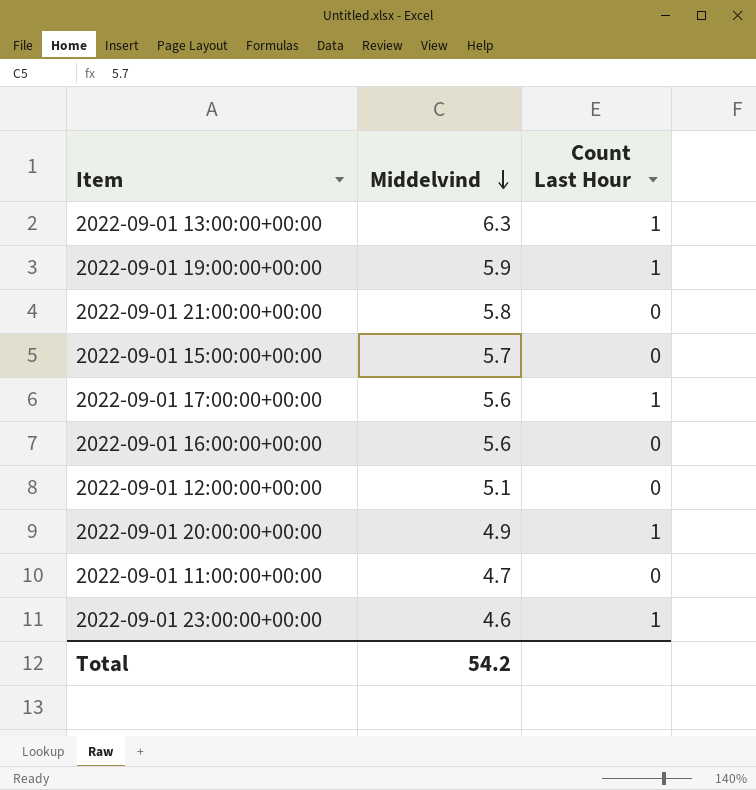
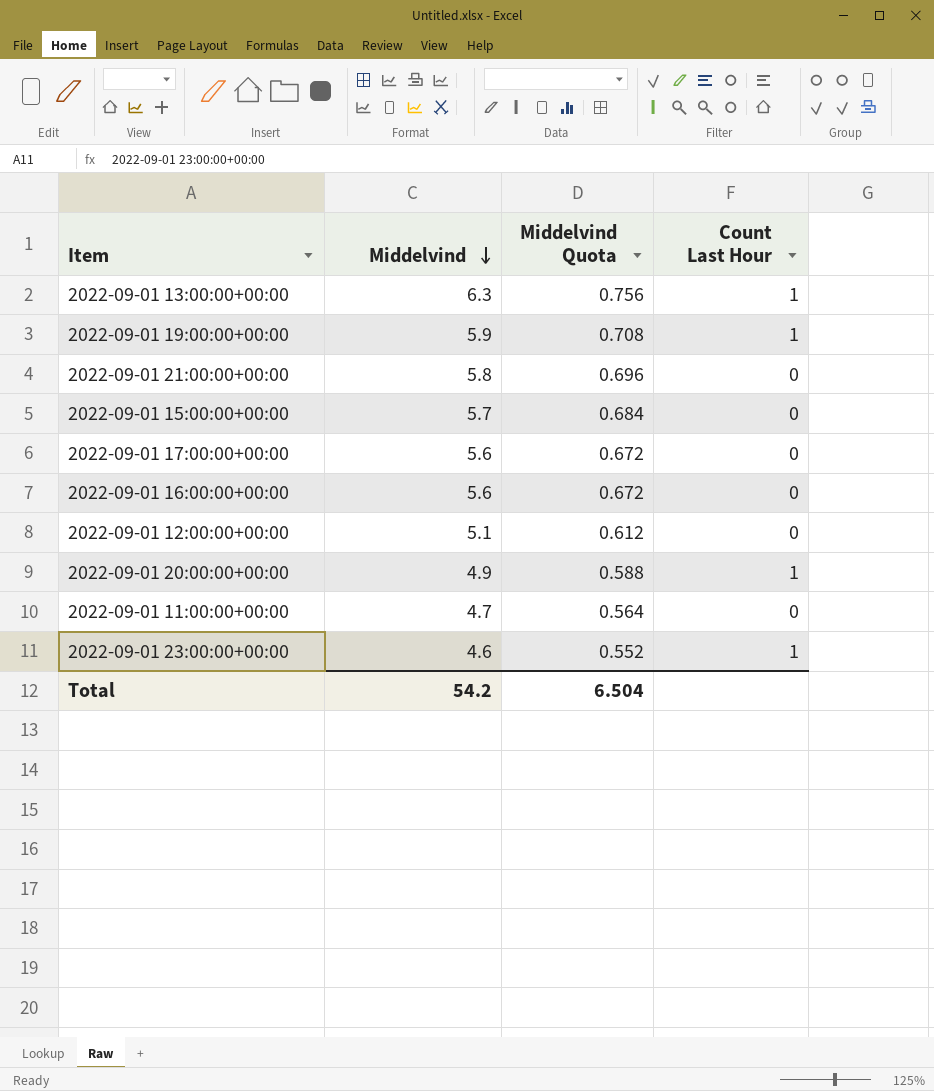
column Middelvind Quota | formula: none -> [Middelvind] * 0.12
2022-09-01 17:00:00+00:00 | Count Last Hour: 1 -> 0

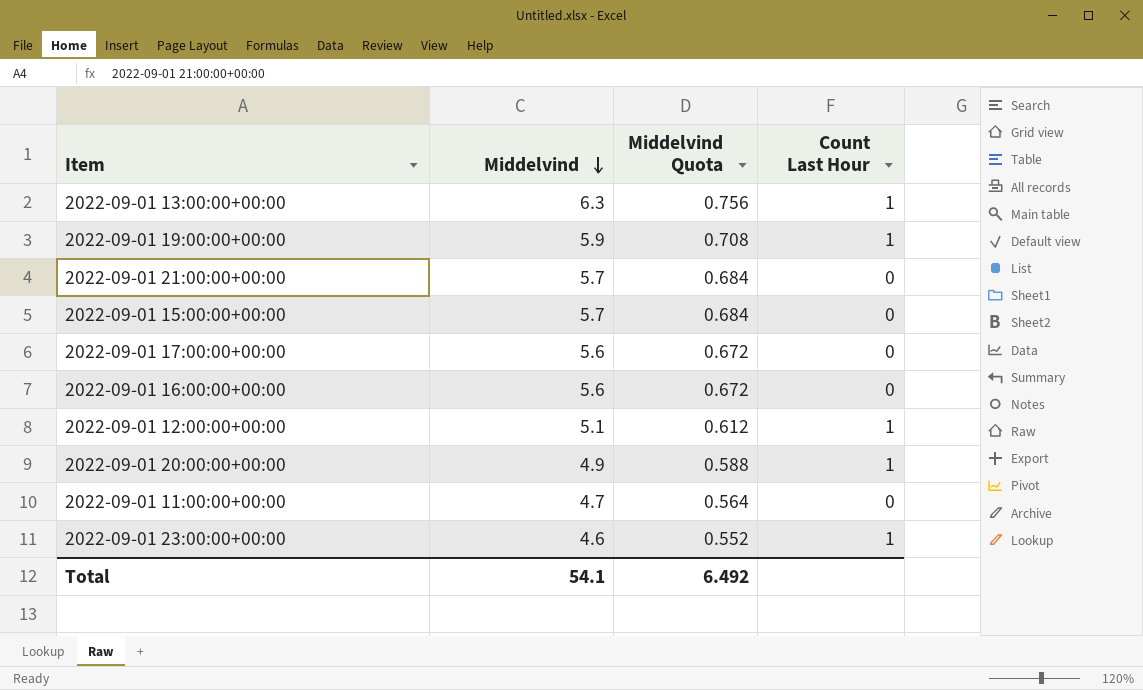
2022-09-01 21:00:00+00:00 | Middelvind: 5.8 -> 5.7
2022-09-01 21:00:00+00:00 | Middelvind Quota: 0.696 -> 0.684
2022-09-01 12:00:00+00:00 | Count Last Hour: 0 -> 1
Total | Middelvind: 54.2 -> 54.1
Total | Middelvind Quota: 6.504 -> 6.492

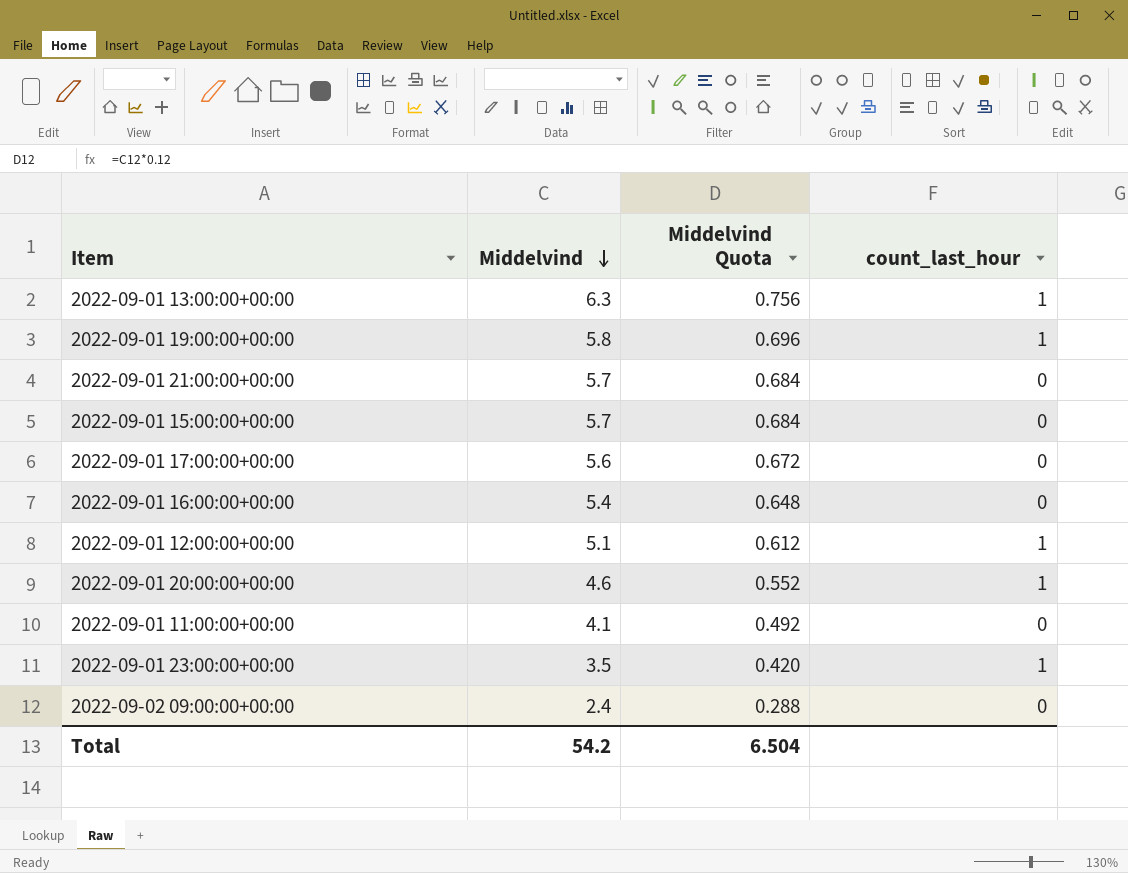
column name: Count Last Hour -> count_last_hour
2022-09-01 19:00:00+00:00 | Middelvind: 5.9 -> 5.8
2022-09-01 19:00:00+00:00 | Middelvind Quota: 0.708 -> 0.696
2022-09-01 16:00:00+00:00 | Middelvind: 5.6 -> 5.4
2022-09-01 16:00:00+00:00 | Middelvind Quota: 0.672 -> 0.648
2022-09-01 20:00:00+00:00 | Middelvind: 4.9 -> 4.6
2022-09-01 20:00:00+00:00 | Middelvind Quota: 0.588 -> 0.552
2022-09-01 11:00:00+00:00 | Middelvind: 4.7 -> 4.1
2022-09-01 11:00:00+00:00 | Middelvind Quota: 0.564 -> 0.492
2022-09-01 23:00:00+00:00 | Middelvind: 4.6 -> 3.5
2022-09-01 23:00:00+00:00 | Middelvind Quota: 0.552 -> 0.420
row 2022-09-02 09:00:00+00:00: none -> 2.4 | 0.288 | 0
Total | Middelvind: 54.1 -> 54.2
Total | Middelvind Quota: 6.492 -> 6.504

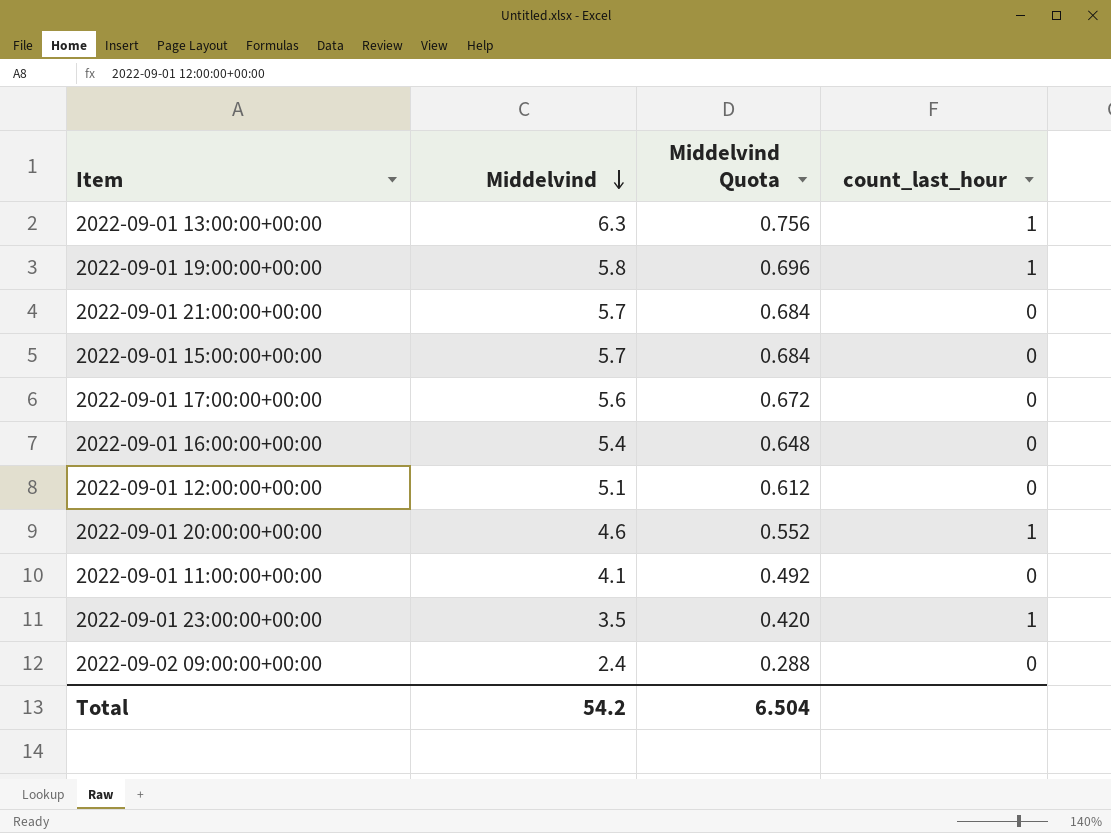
2022-09-01 12:00:00+00:00 | count_last_hour: 1 -> 0

